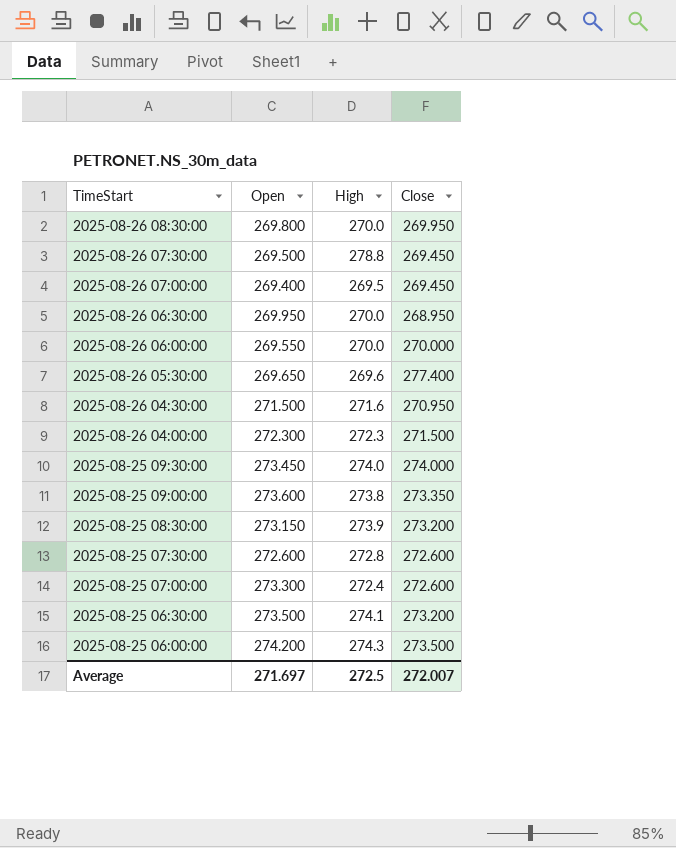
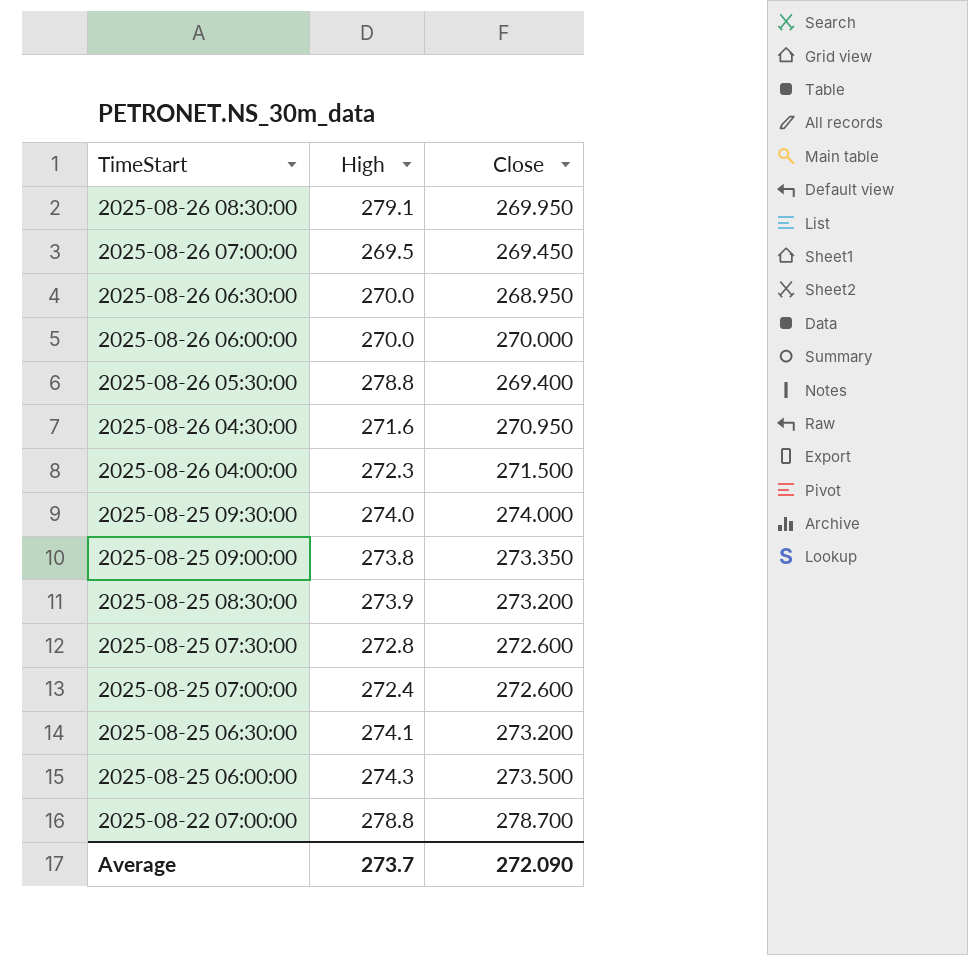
column Open | position: 2 -> none
row 2025-08-26 07:30:00: 269.500 | 278.8 | 269.450 -> none
2025-08-26 08:30:00 | High: 270.0 -> 279.1
2025-08-26 05:30:00 | High: 269.6 -> 278.8
2025-08-26 05:30:00 | Close: 277.400 -> 269.400
row 2025-08-22 07:00:00: none -> 278.8 | 278.700
Average | High: 272.5 -> 273.7
Average | Close: 272.007 -> 272.090

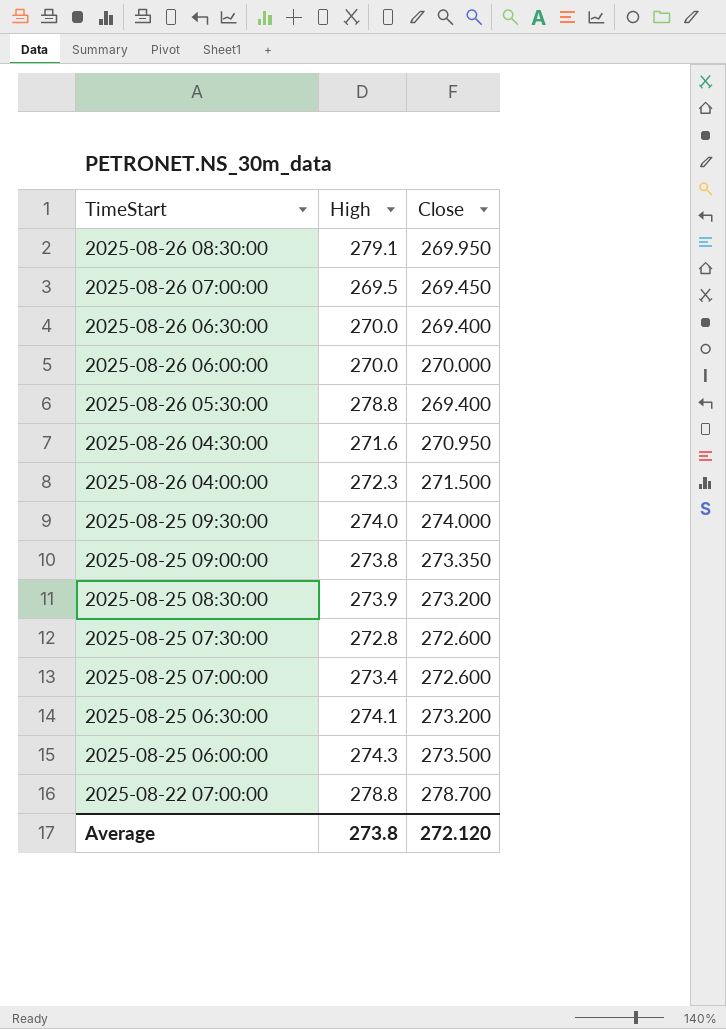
2025-08-26 06:30:00 | Close: 268.950 -> 269.400
2025-08-25 07:00:00 | High: 272.4 -> 273.4
Average | High: 273.7 -> 273.8
Average | Close: 272.090 -> 272.120

